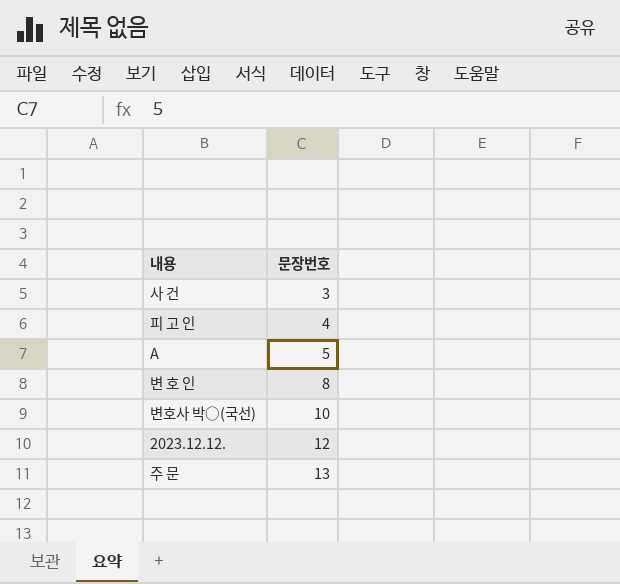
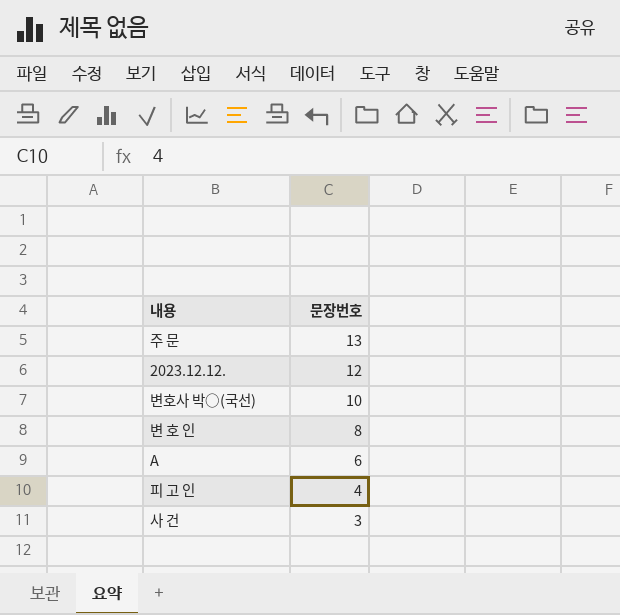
row order: 문장번호 ascending -> 문장번호 descending
A | 문장번호: 5 -> 6

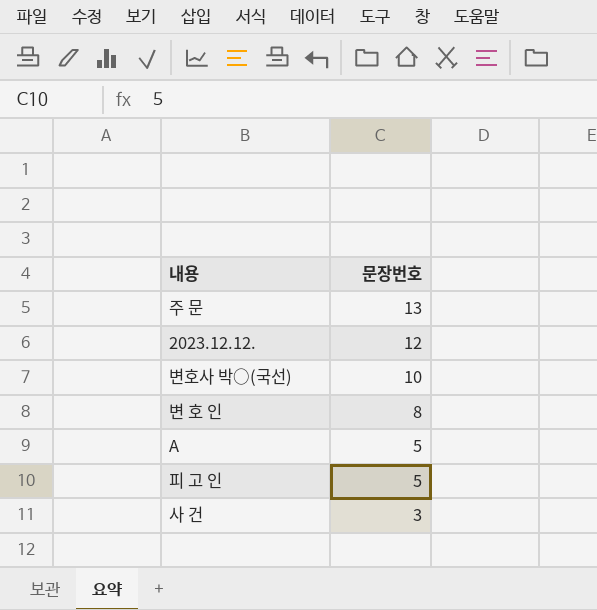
A | 문장번호: 6 -> 5
피 고 인 | 문장번호: 4 -> 5

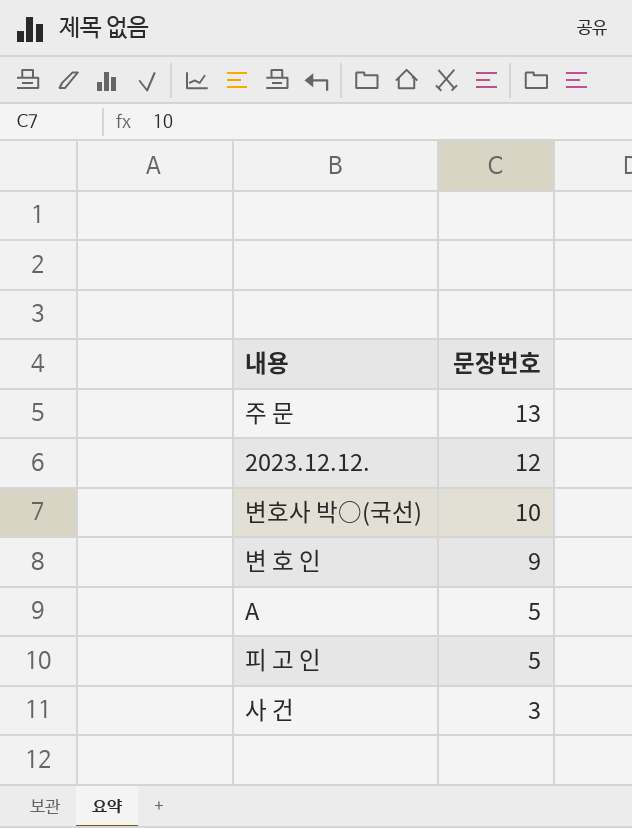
변 호 인 | 문장번호: 8 -> 9

